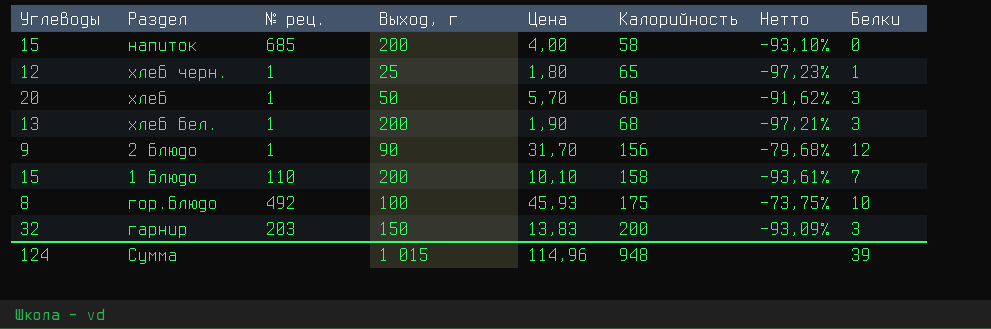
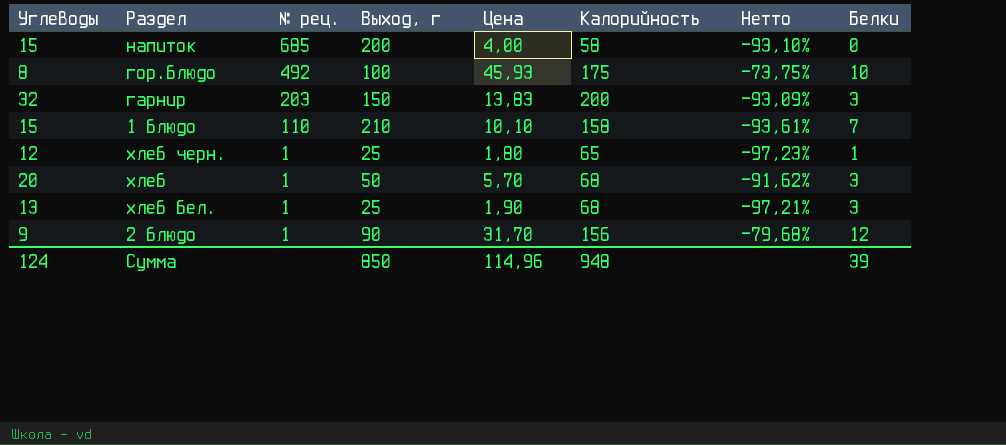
row order: Калорийность ascending -> № рец. descending
1 блюдо | Выход, г: 200 -> 210
хлеб бел. | Выход, г: 200 -> 25
Сумма | Выход, г: 1 015 -> 850

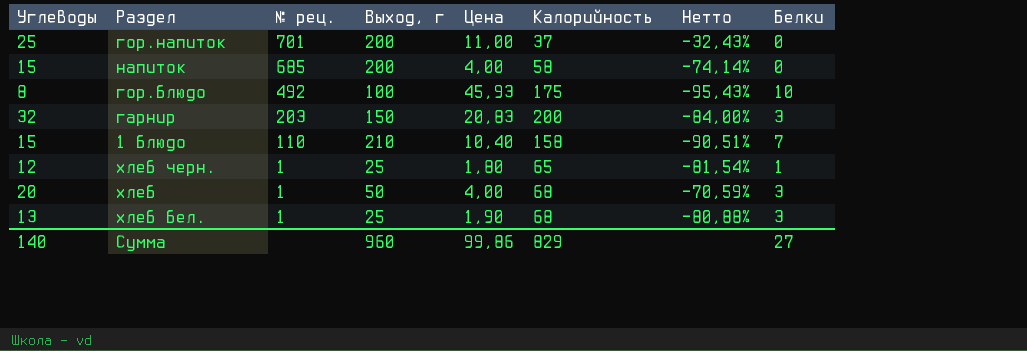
column Нетто | formula: ([Цена] - [Калорийность]) / [Калорийность] -> ([Углеводы] - [Калорийность]) / [Калорийность]
row 2 блюдо: 9 | 1 | 90 | 31,70 | 156 | -79,68% | 12 -> none
row гор.напиток: none -> 25 | 701 | 200 | 11,00 | 37 | -32,43% | 0
гарнир | Цена: 13,83 -> 20,83
1 блюдо | Цена: 10,10 -> 10,40
хлеб | Цена: 5,70 -> 4,00
Сумма | Углеводы: 124 -> 140
Сумма | Выход, г: 850 -> 960
Сумма | Цена: 114,96 -> 99,86
Сумма | Калорийность: 948 -> 829
Сумма | Белки: 39 -> 27

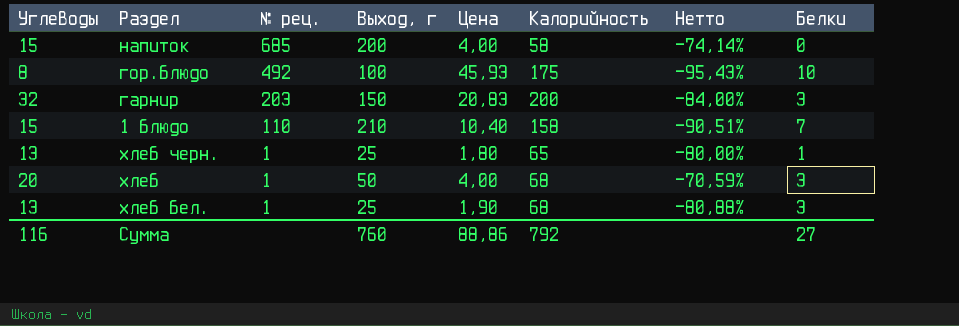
row гор.напиток: 25 | 701 | 200 | 11,00 | 37 | -32,43% | 0 -> none
хлеб черн. | Углеводы: 12 -> 13
хлеб черн. | Нетто: -81,54% -> -80,00%
Сумма | Углеводы: 140 -> 116
Сумма | Выход, г: 960 -> 760
Сумма | Цена: 99,86 -> 88,86
Сумма | Калорийность: 829 -> 792

